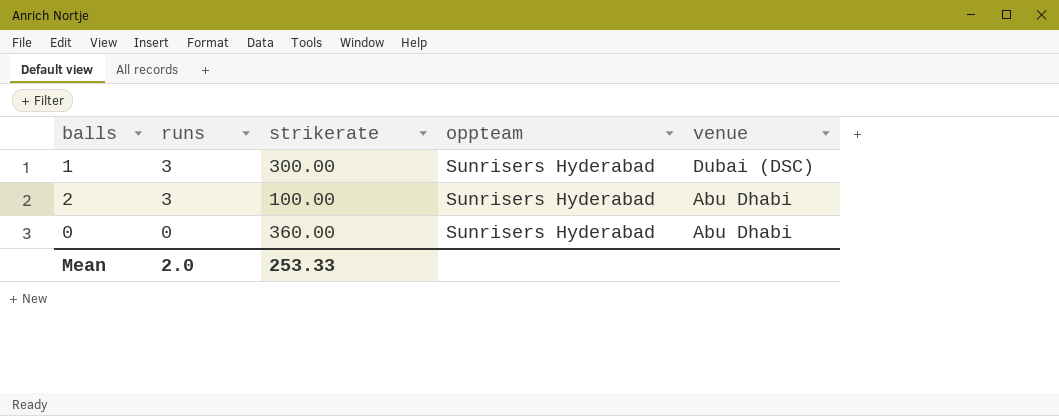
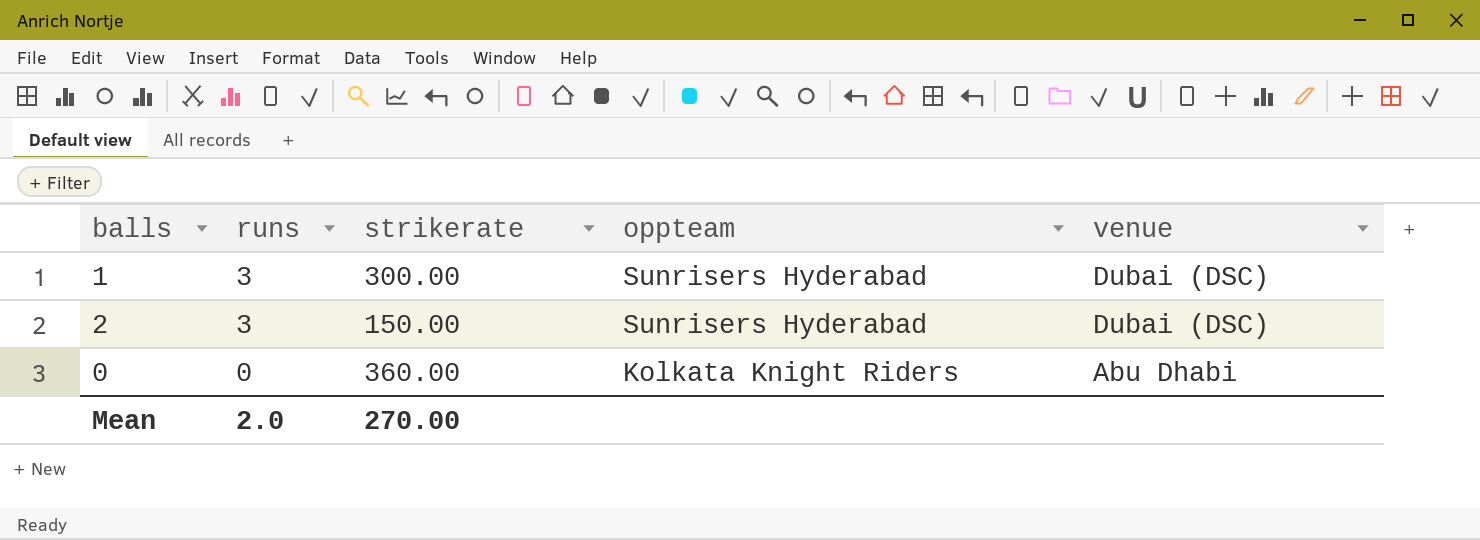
2 | strikerate: 100.00 -> 150.00
2 | venue: Abu Dhabi -> Dubai (DSC)
0 | oppteam: Sunrisers Hyderabad -> Kolkata Knight Riders
Mean | strikerate: 253.33 -> 270.00

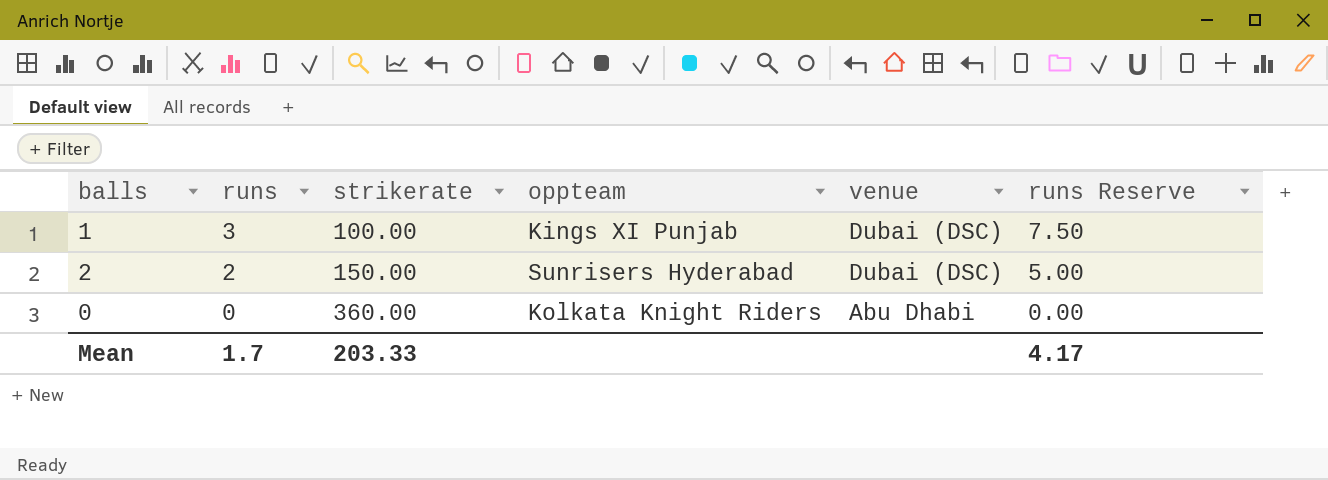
column runs Reserve | formula: none -> [runs] * 2.5
1 | strikerate: 300.00 -> 100.00
1 | oppteam: Sunrisers Hyderabad -> Kings XI Punjab
2 | runs: 3 -> 2
Mean | runs: 2.0 -> 1.7
Mean | strikerate: 270.00 -> 203.33

